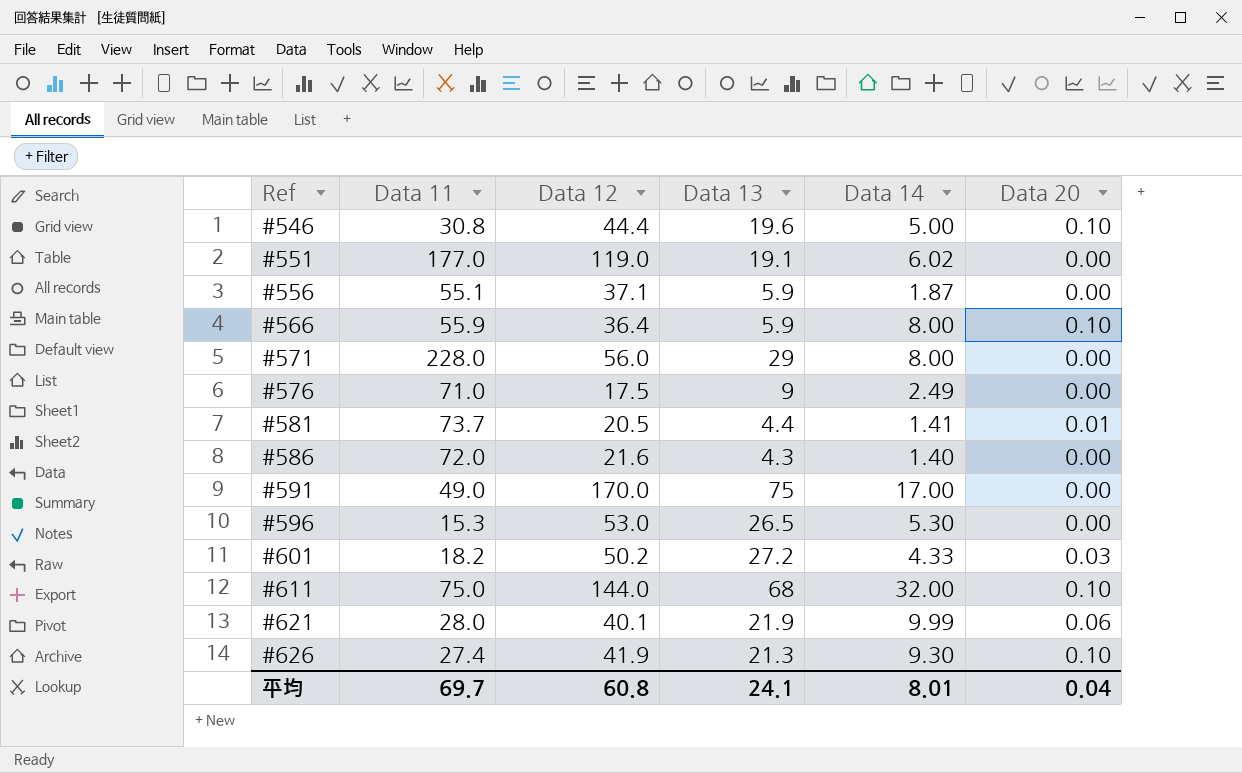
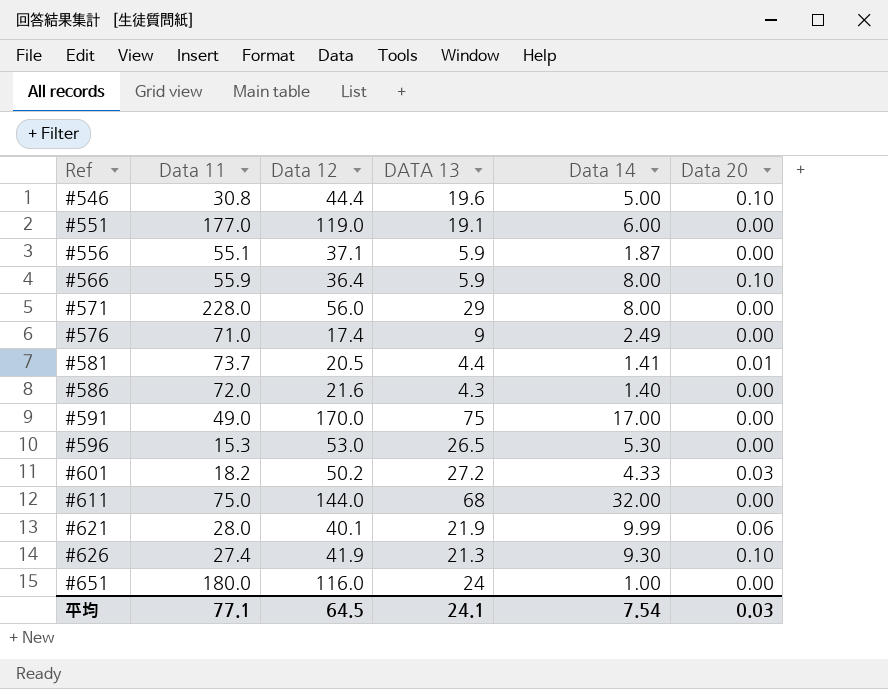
column name: Data 13 -> DATA 13
#551 | Data 14: 6.02 -> 6.00
#576 | Data 12: 17.5 -> 17.4
#611 | Data 20: 0.10 -> 0.00
row #651: none -> 180.0 | 116.0 | 24 | 1.00 | 0.00
平均 | Data 11: 69.7 -> 77.1
平均 | Data 12: 60.8 -> 64.5
平均 | Data 14: 8.01 -> 7.54
平均 | Data 20: 0.04 -> 0.03

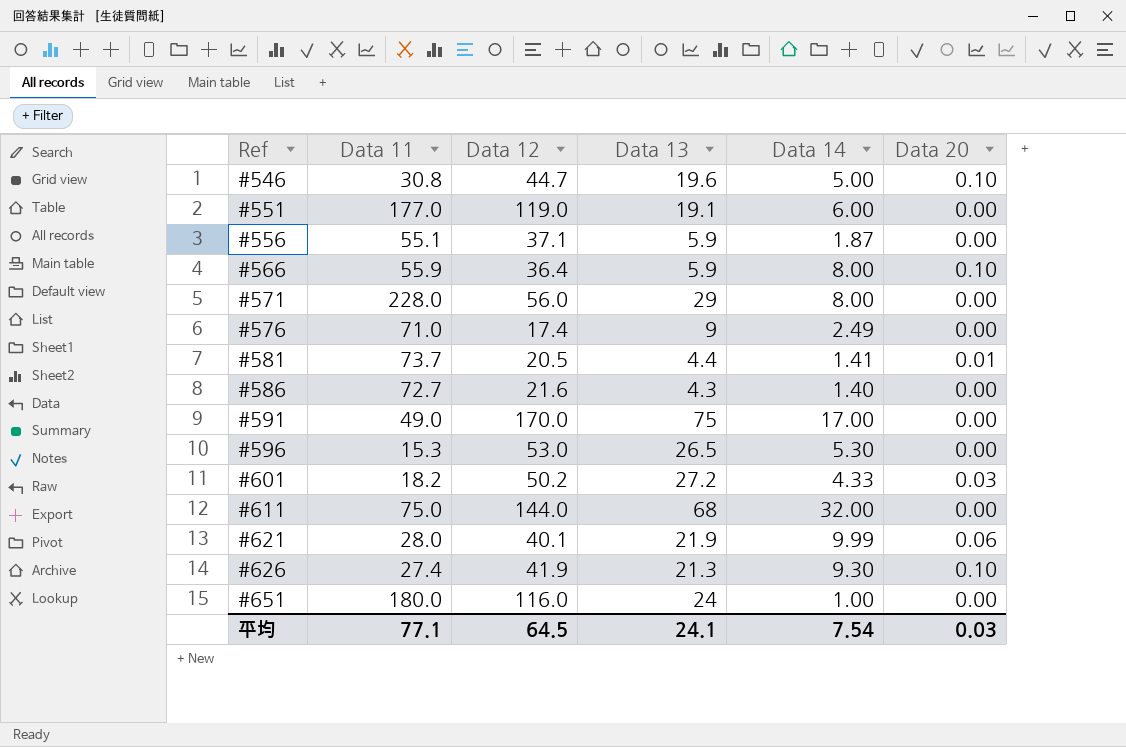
column name: DATA 13 -> Data 13
#546 | Data 12: 44.4 -> 44.7
#586 | Data 11: 72.0 -> 72.7

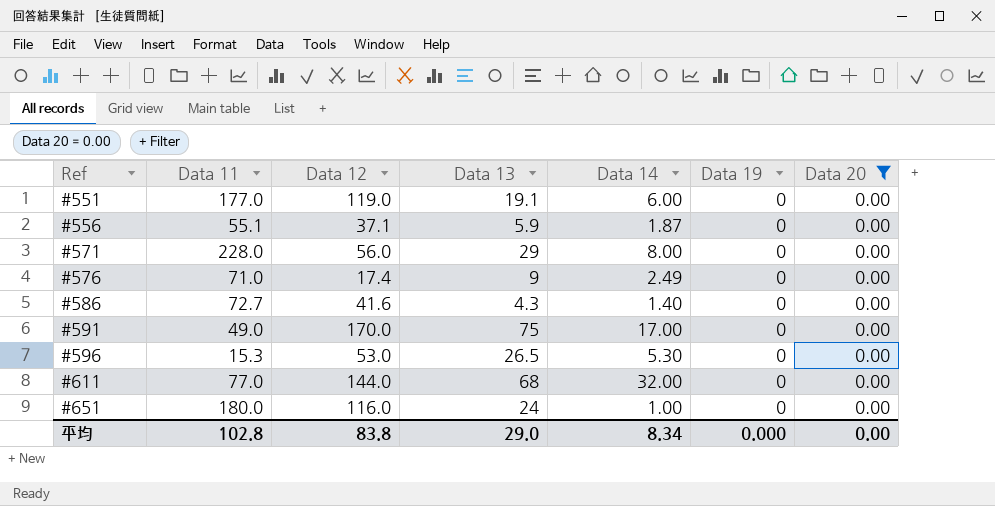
filter: none -> Data 20 = 0.00
column Data 19 | position: none -> 6
#586 | Data 12: 21.6 -> 41.6
#611 | Data 11: 75.0 -> 77.0
平均 | Data 11: 77.1 -> 102.8
平均 | Data 12: 64.5 -> 83.8
平均 | Data 13: 24.1 -> 29.0
平均 | Data 14: 7.54 -> 8.34
平均 | Data 20: 0.03 -> 0.00

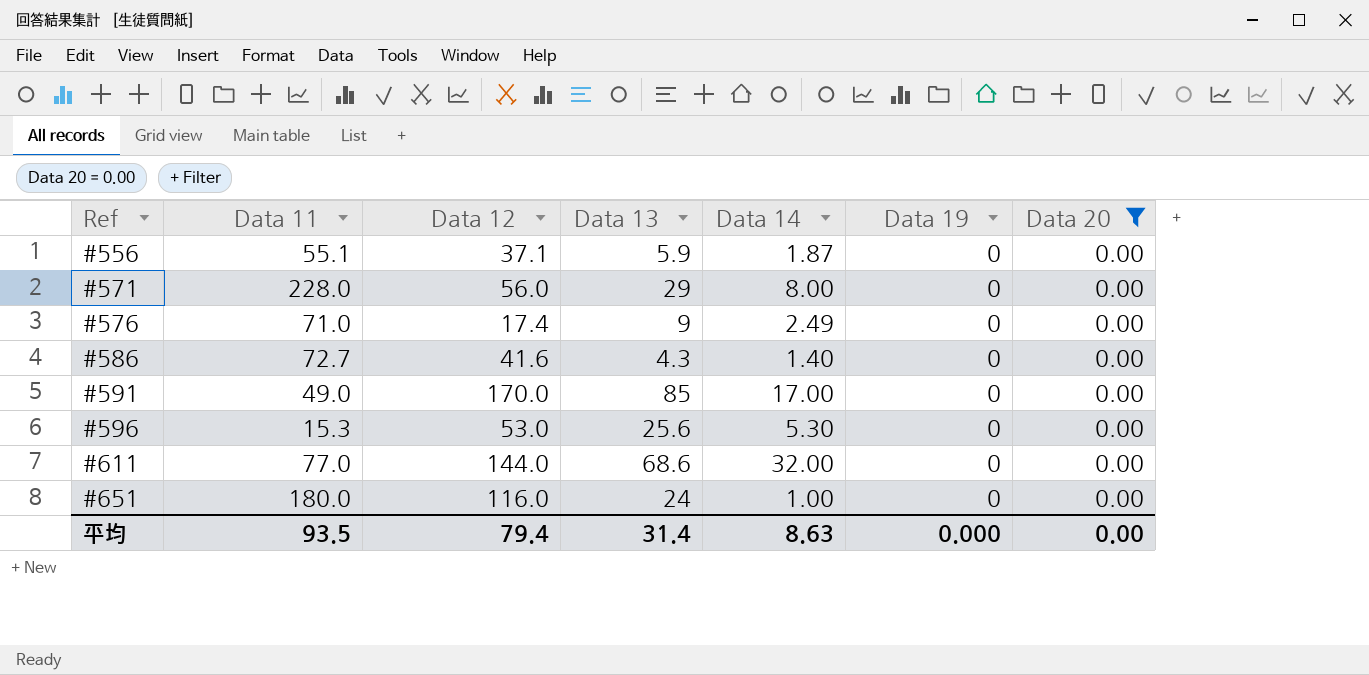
row #551: 177.0 | 119.0 | 19.1 | 6.00 | 0 | 0.00 -> none
#591 | Data 13: 75 -> 85
#596 | Data 13: 26.5 -> 25.6
#611 | Data 13: 68 -> 68.6
平均 | Data 11: 102.8 -> 93.5
平均 | Data 12: 83.8 -> 79.4
平均 | Data 13: 29.0 -> 31.4
平均 | Data 14: 8.34 -> 8.63

